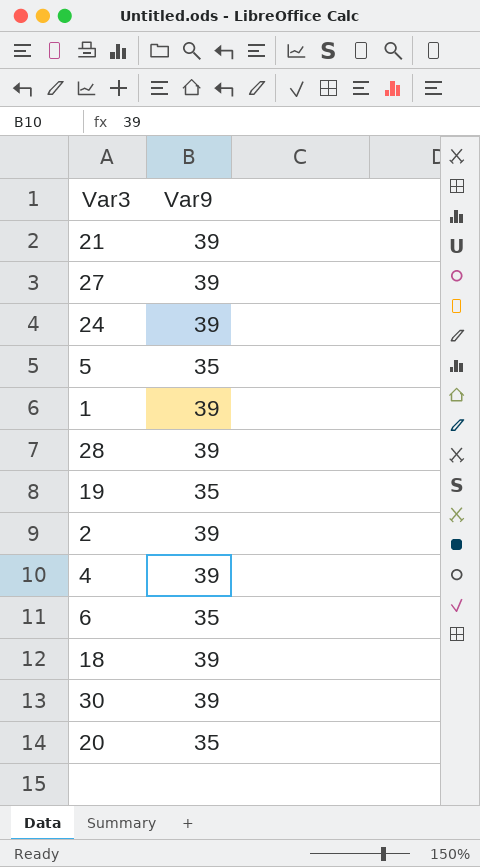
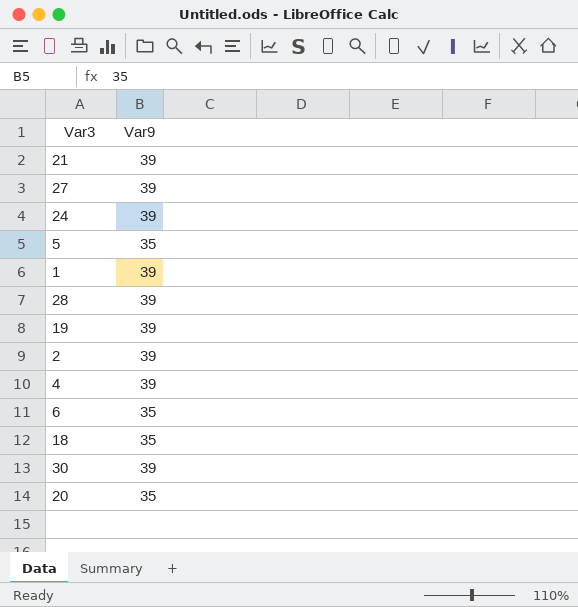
19 | Var9: 35 -> 39
18 | Var9: 39 -> 35

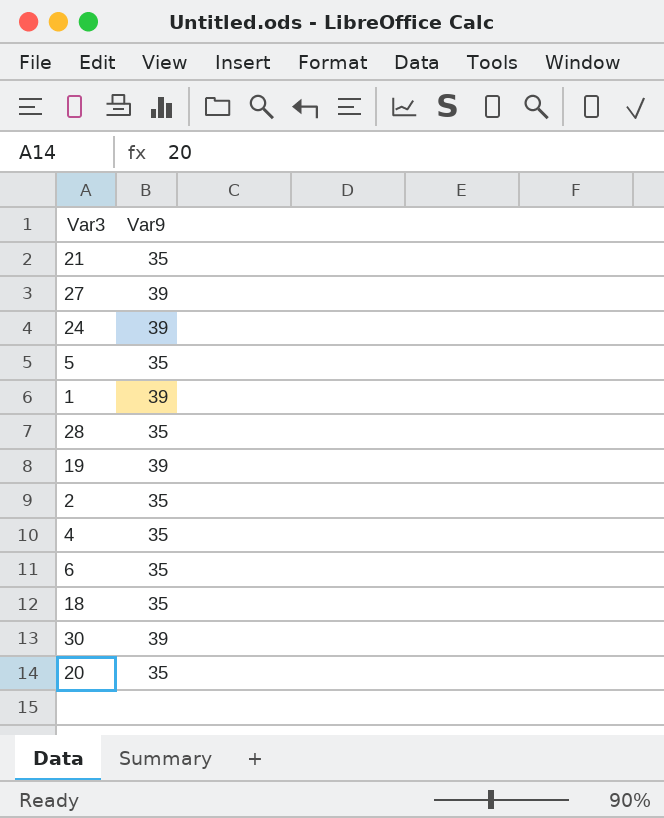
21 | Var9: 39 -> 35
28 | Var9: 39 -> 35
2 | Var9: 39 -> 35
4 | Var9: 39 -> 35

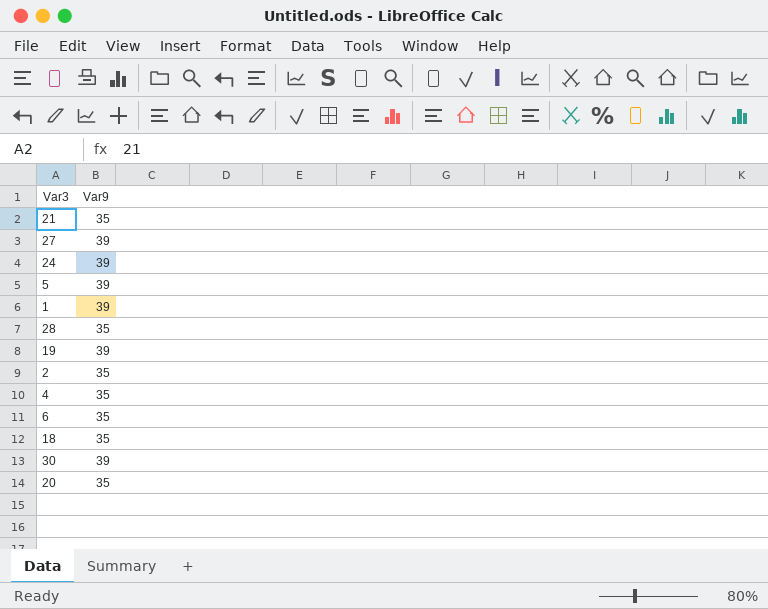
5 | Var9: 35 -> 39

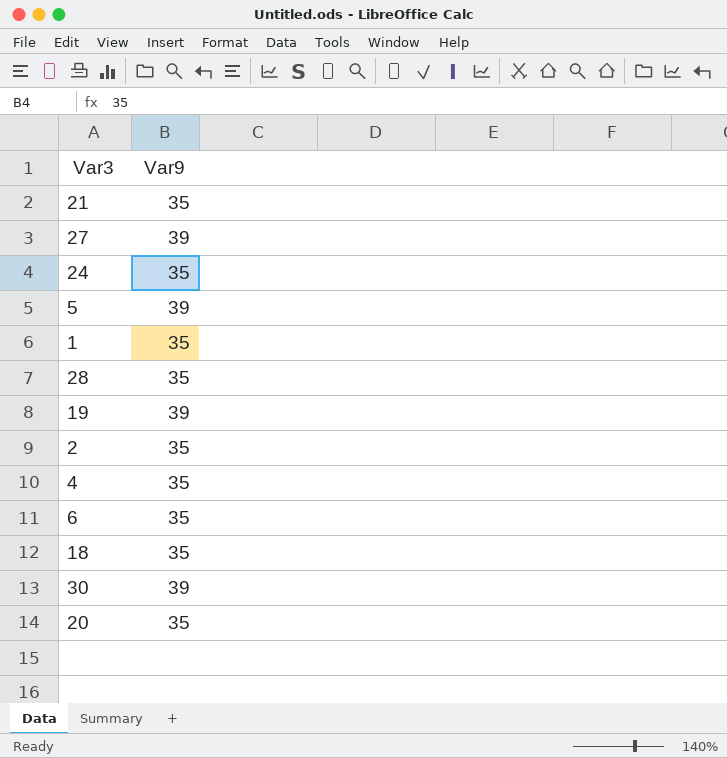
24 | Var9: 39 -> 35
1 | Var9: 39 -> 35

